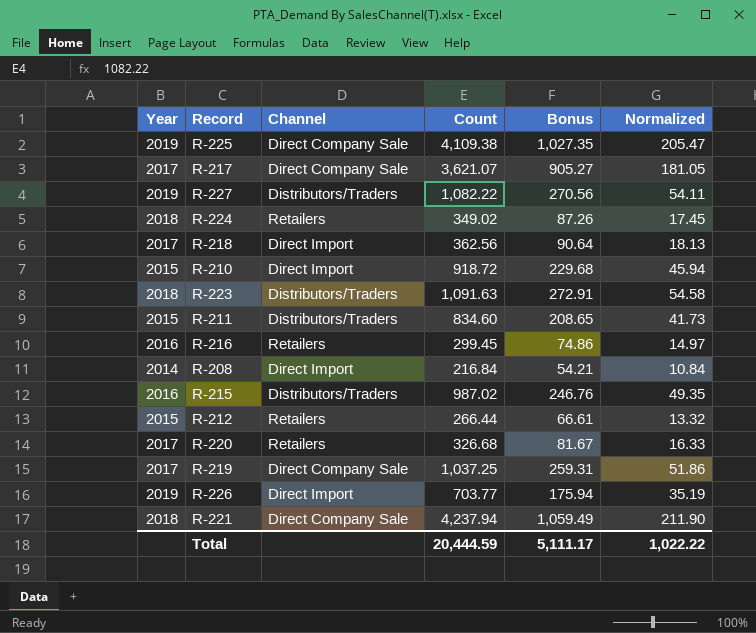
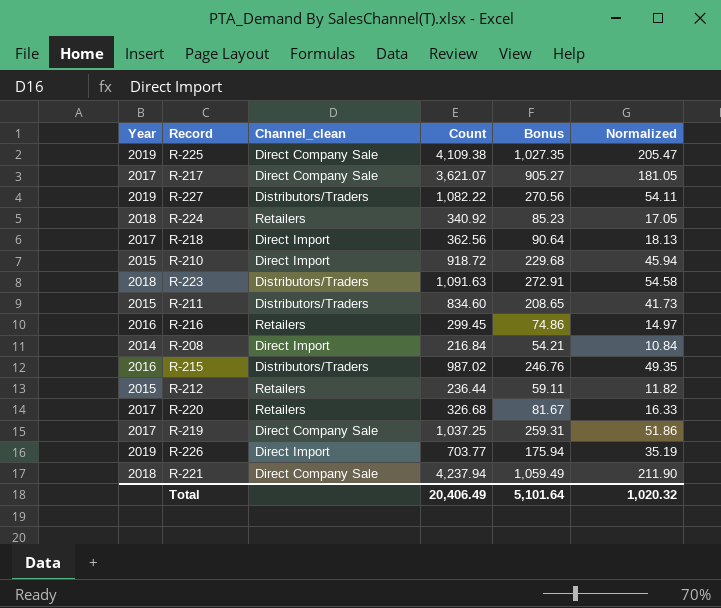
column name: Channel -> Channel_clean
R-224 | Count: 349.02 -> 340.92
R-224 | Bonus: 87.26 -> 85.23
R-224 | Normalized: 17.45 -> 17.05
R-212 | Count: 266.44 -> 236.44
R-212 | Bonus: 66.61 -> 59.11
R-212 | Normalized: 13.32 -> 11.82
Total | Count: 20,444.59 -> 20,406.49
Total | Bonus: 5,111.17 -> 5,101.64
Total | Normalized: 1,022.22 -> 1,020.32

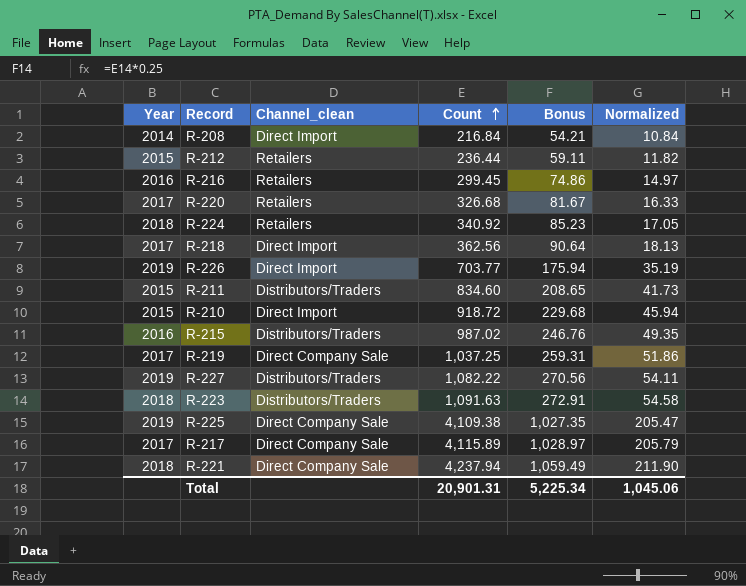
row order: none -> Count ascending
R-217 | Count: 3,621.07 -> 4,115.89
R-217 | Bonus: 905.27 -> 1,028.97
R-217 | Normalized: 181.05 -> 205.79
Total | Count: 20,406.49 -> 20,901.31
Total | Bonus: 5,101.64 -> 5,225.34
Total | Normalized: 1,020.32 -> 1,045.06

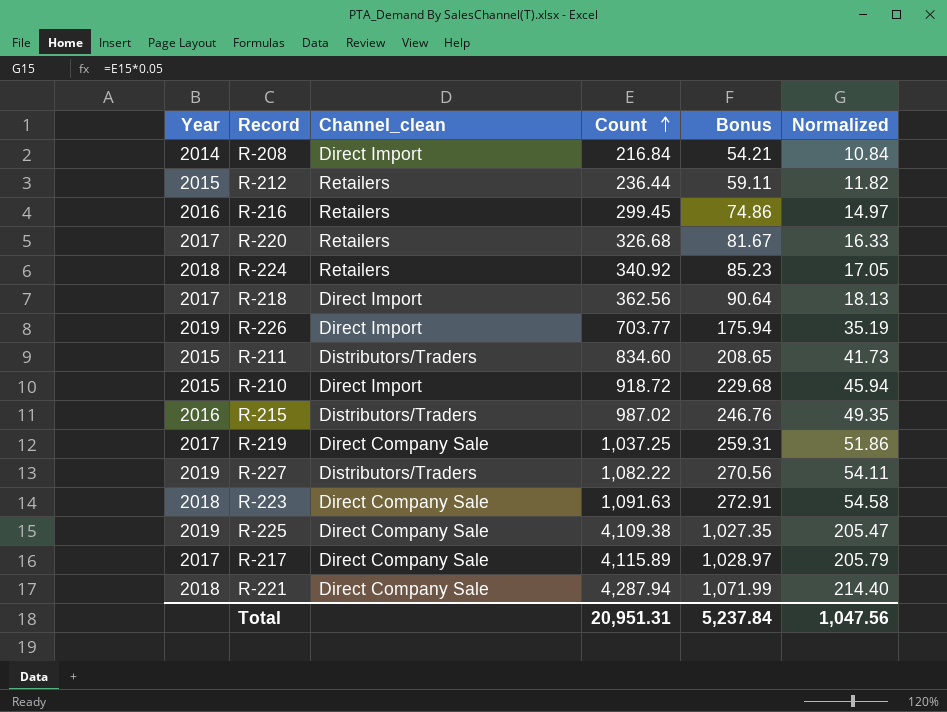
R-223 | Channel_clean: Distributors/Traders -> Direct Company Sale
R-221 | Count: 4,237.94 -> 4,287.94
R-221 | Bonus: 1,059.49 -> 1,071.99
R-221 | Normalized: 211.90 -> 214.40
Total | Count: 20,901.31 -> 20,951.31
Total | Bonus: 5,225.34 -> 5,237.84
Total | Normalized: 1,045.06 -> 1,047.56

